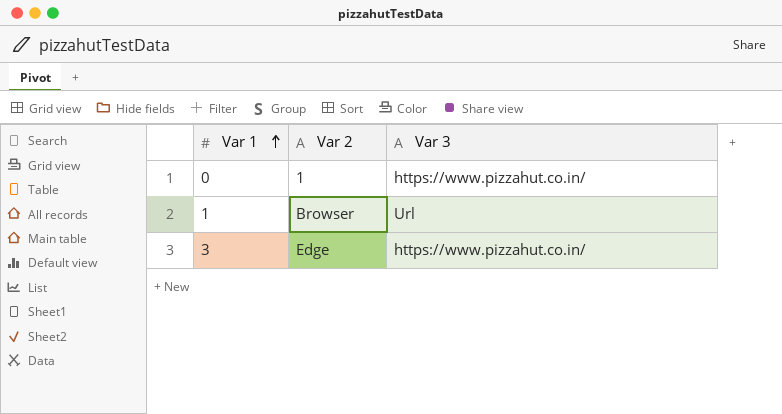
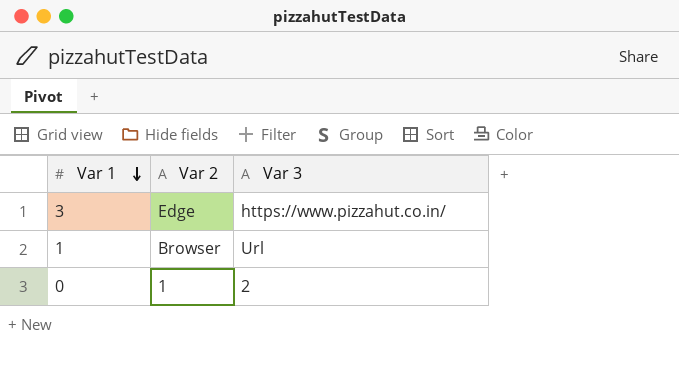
row order: Var 1 ascending -> Var 1 descending
0 | Var 3: https://www.pizzahut.co.in/ -> 2

